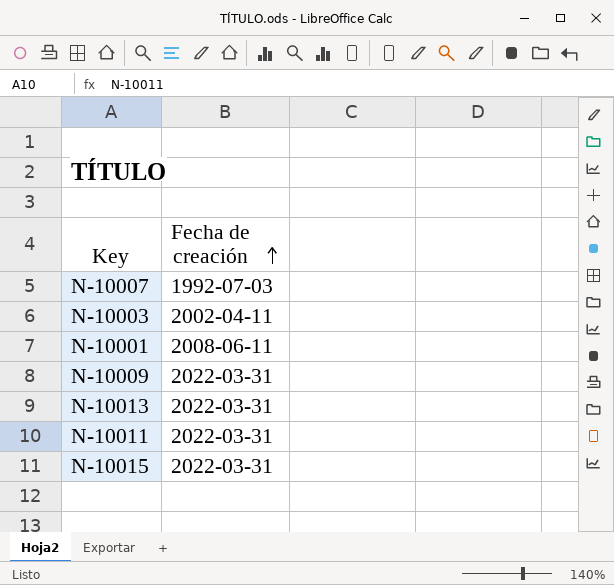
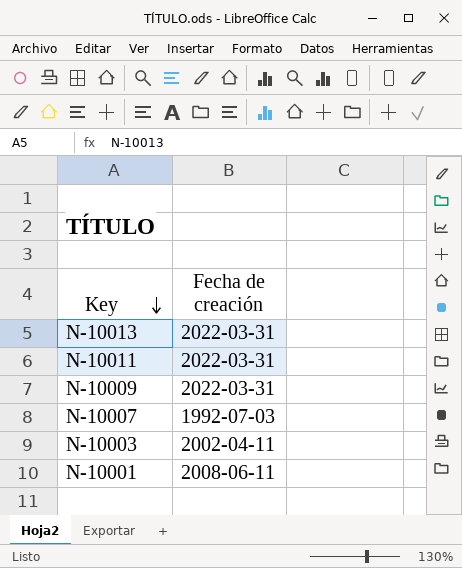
row order: Fecha de creación ascending -> Key descending
row N-10015: 2022-03-31 -> none

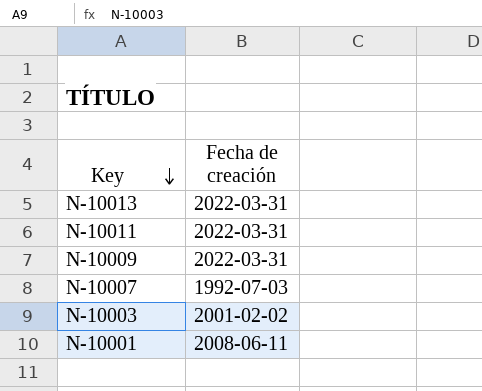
N-10003 | Fecha de creación: 2002-04-11 -> 2001-02-02

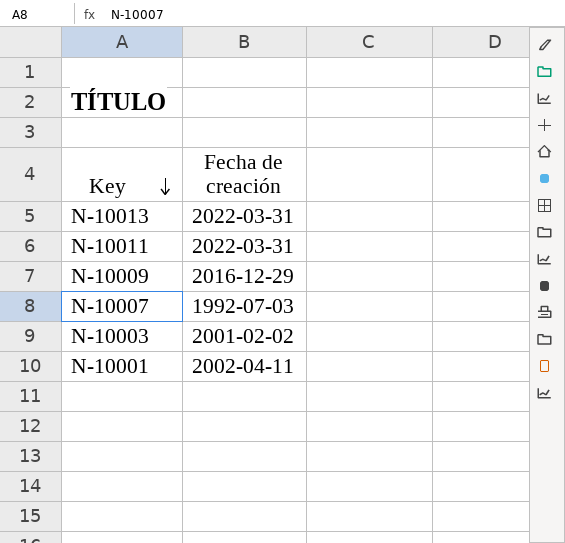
N-10009 | Fecha de creación: 2022-03-31 -> 2016-12-29
N-10001 | Fecha de creación: 2008-06-11 -> 2002-04-11

